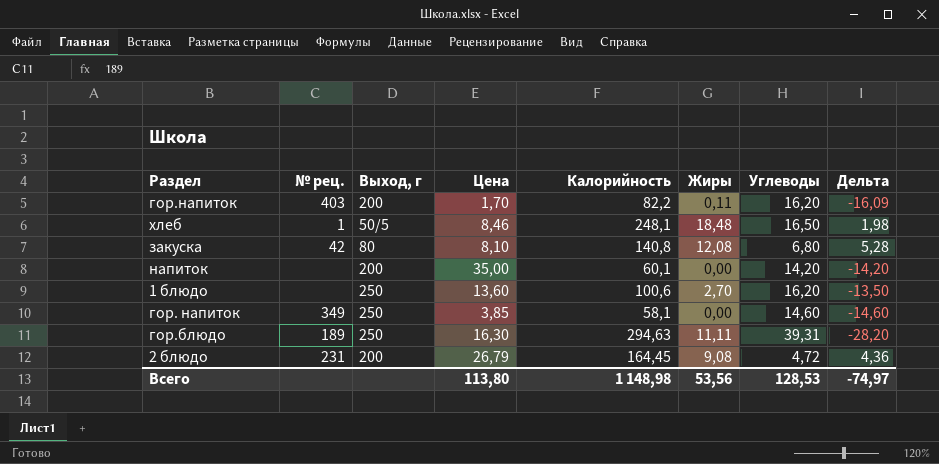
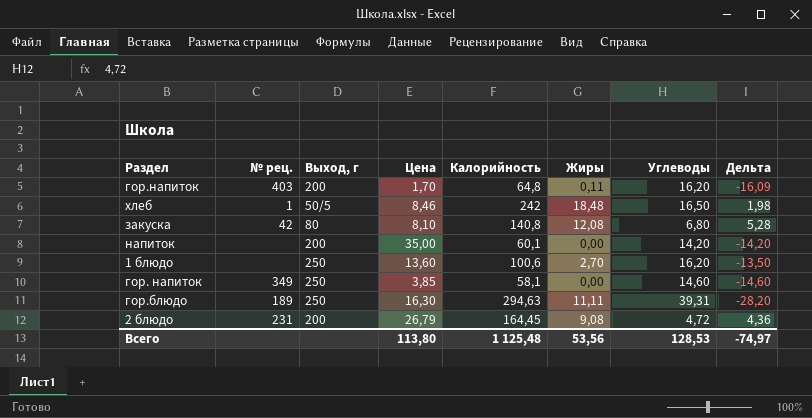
гор.напиток | Калорийность: 82,2 -> 64,8
хлеб | Калорийность: 248,1 -> 242
Всего | Калорийность: 1 148,98 -> 1 125,48

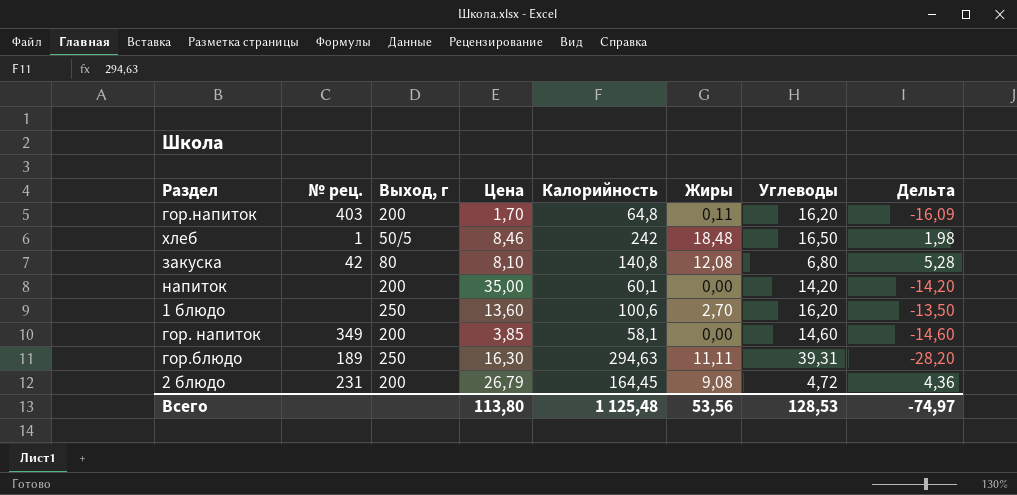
гор. напиток | Выход, г: 250 -> 200

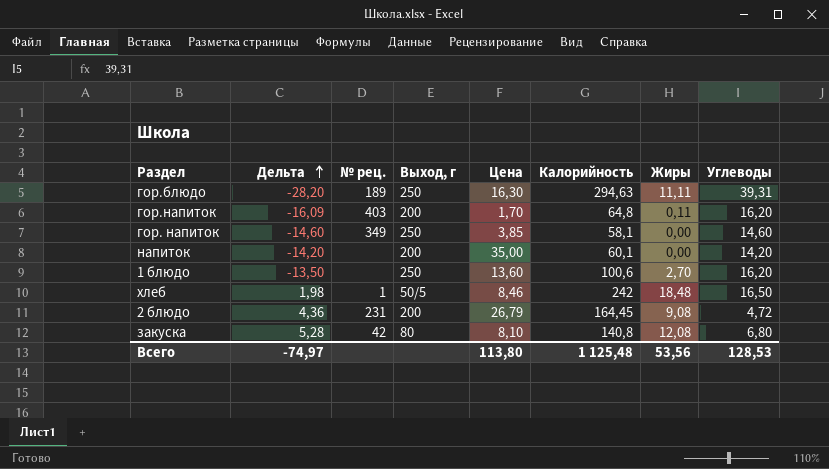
row order: none -> Дельта ascending
column Дельта | position: 8 -> 2
гор. напиток | Выход, г: 200 -> 250

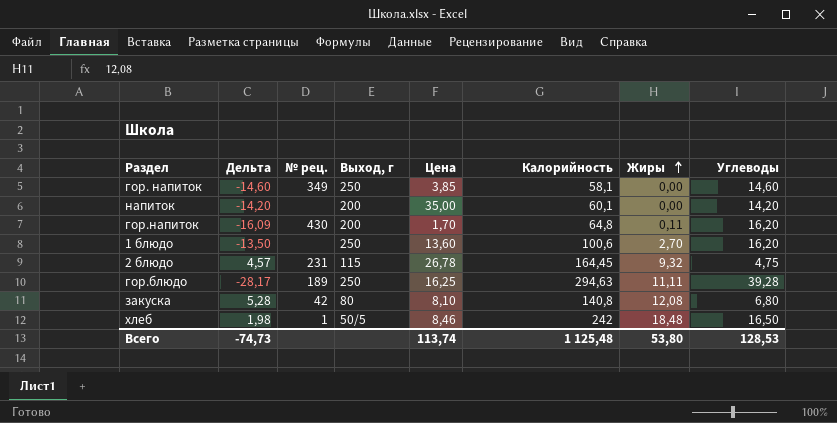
row order: Дельта ascending -> Жиры ascending
гор.напиток | № рец.: 403 -> 430
2 блюдо | Дельта: 4,36 -> 4,57
2 блюдо | Выход, г: 200 -> 115
2 блюдо | Цена: 26,79 -> 26,78
2 блюдо | Жиры: 9,08 -> 9,32
2 блюдо | Углеводы: 4,72 -> 4,75
гор.блюдо | Дельта: -28,20 -> -28,17
гор.блюдо | Цена: 16,30 -> 16,25
гор.блюдо | Углеводы: 39,31 -> 39,28
Всего | Дельта: -74,97 -> -74,73
Всего | Цена: 113,80 -> 113,74
Всего | Жиры: 53,56 -> 53,80

